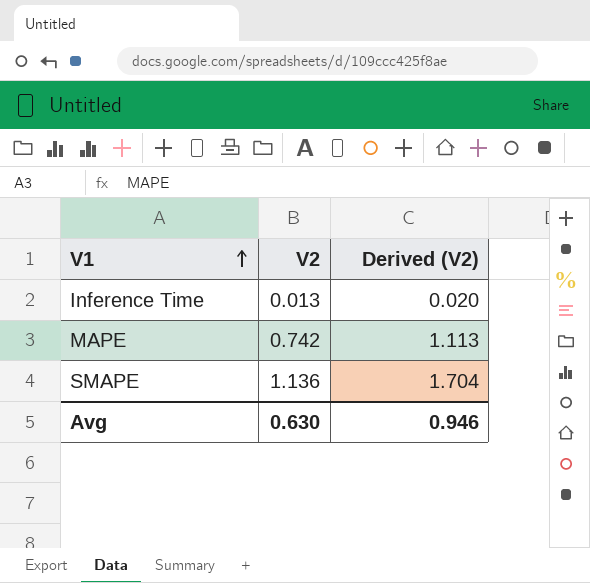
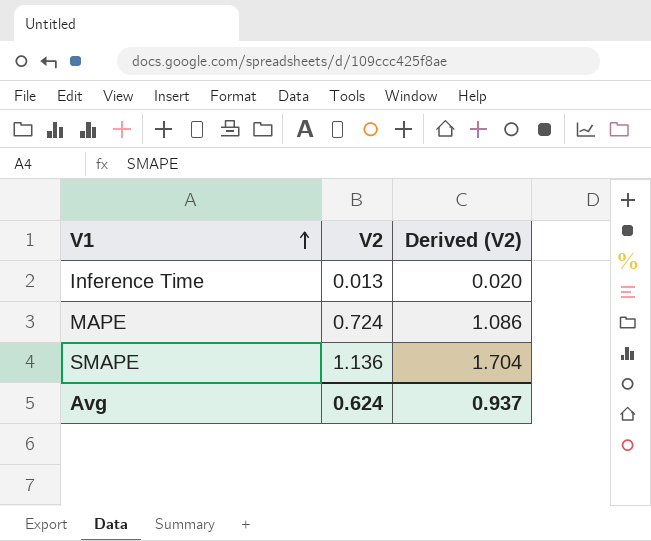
MAPE | V2: 0.742 -> 0.724
MAPE | Derived (V2): 1.113 -> 1.086
Avg | V2: 0.630 -> 0.624
Avg | Derived (V2): 0.946 -> 0.937

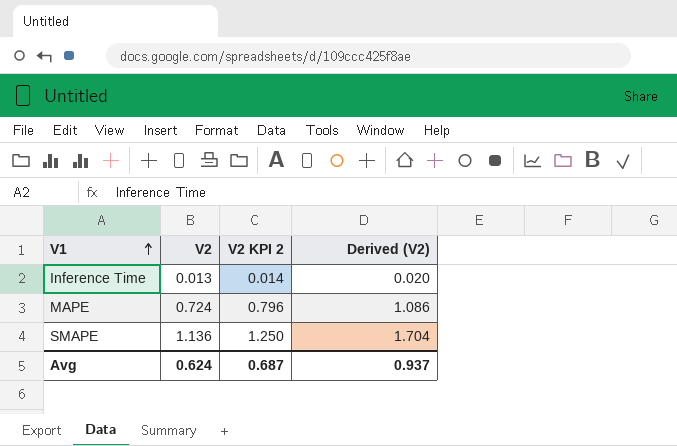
column V2 KPI 2 | formula: none -> [V2] * 1.1

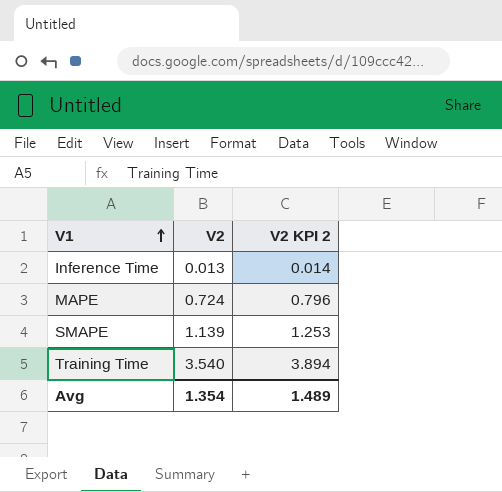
column Derived (V2) | formula: [V2] * 1.5 -> none
SMAPE | V2: 1.136 -> 1.139
SMAPE | V2 KPI 2: 1.250 -> 1.253
row Training Time: none -> 3.540 | 3.894
Avg | V2: 0.624 -> 1.354
Avg | V2 KPI 2: 0.687 -> 1.489

